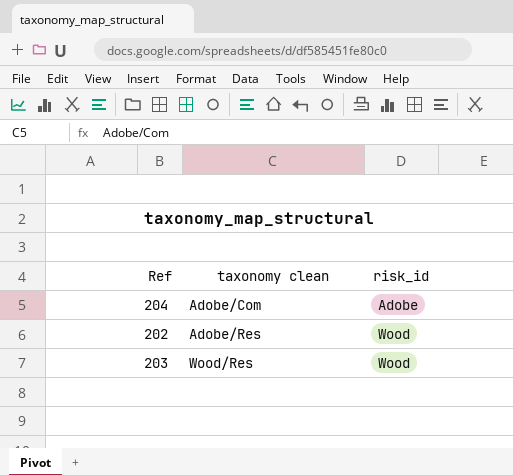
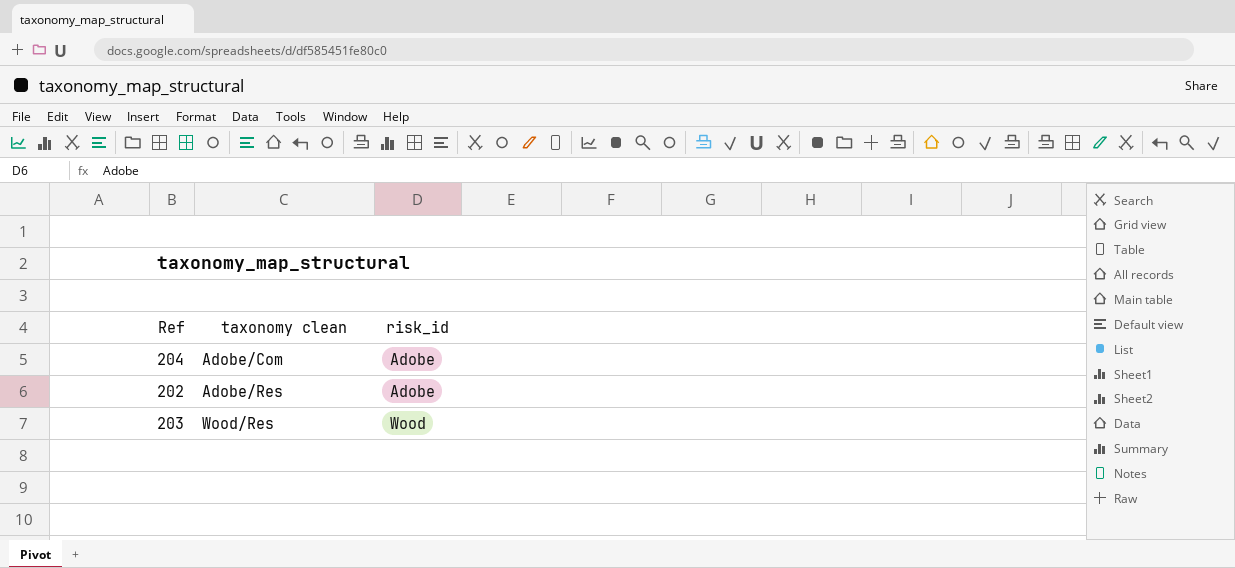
202 | risk_id: Wood -> Adobe

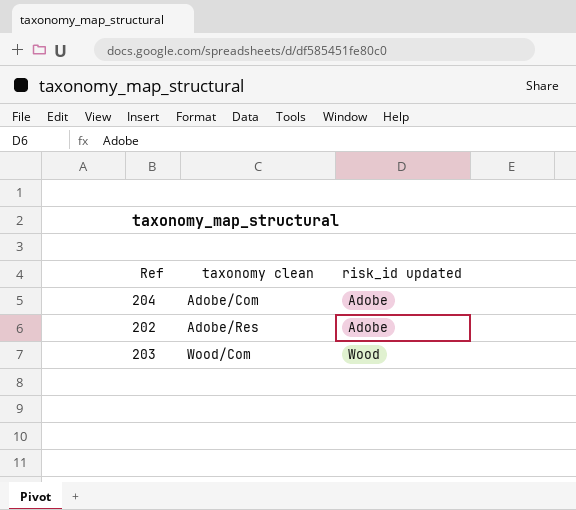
column name: risk_id -> risk_id updated
203 | taxonomy clean: Wood/Res -> Wood/Com

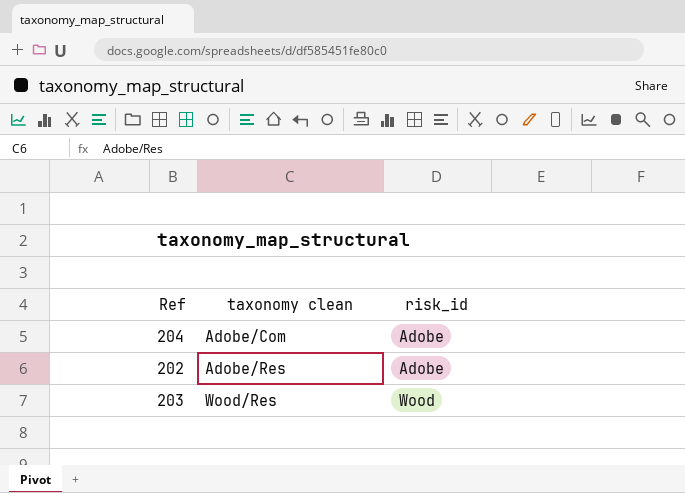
column name: risk_id updated -> risk_id
203 | taxonomy clean: Wood/Com -> Wood/Res

